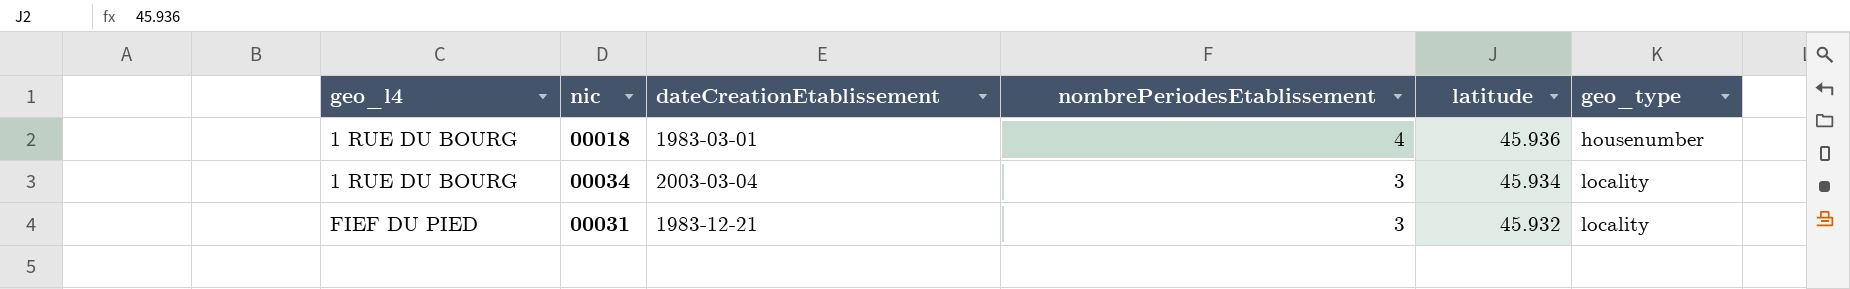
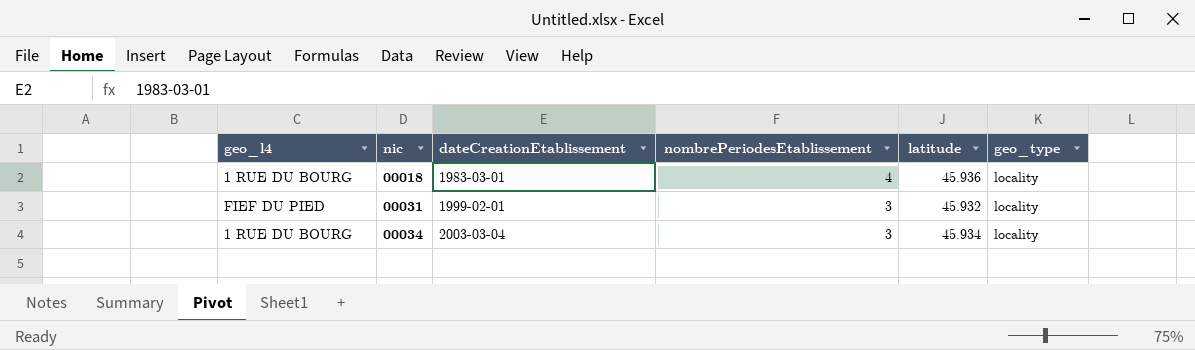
row order: geo_l4 ascending -> nic ascending
00018 | geo_type: housenumber -> locality
00031 | dateCreationEtablissement: 1983-12-21 -> 1999-02-01

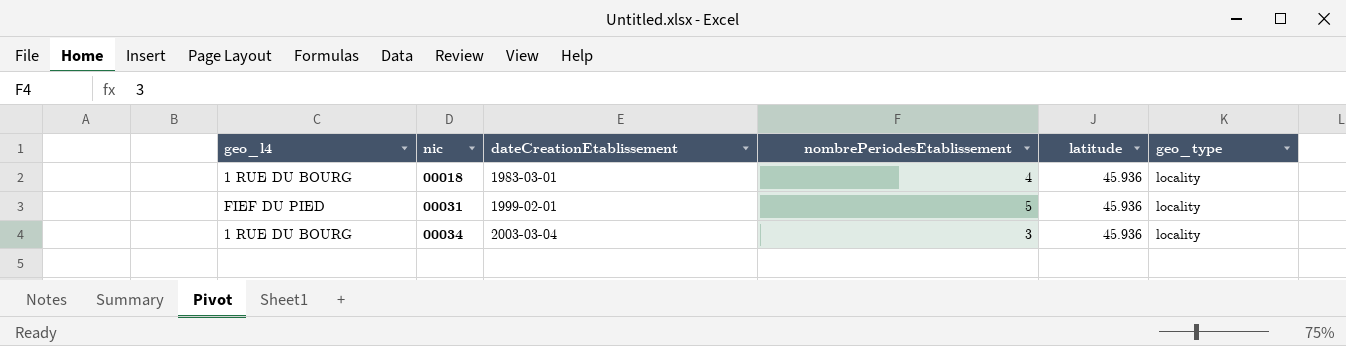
00031 | nombrePeriodesEtablissement: 3 -> 5
00031 | latitude: 45.932 -> 45.936
00034 | latitude: 45.934 -> 45.936

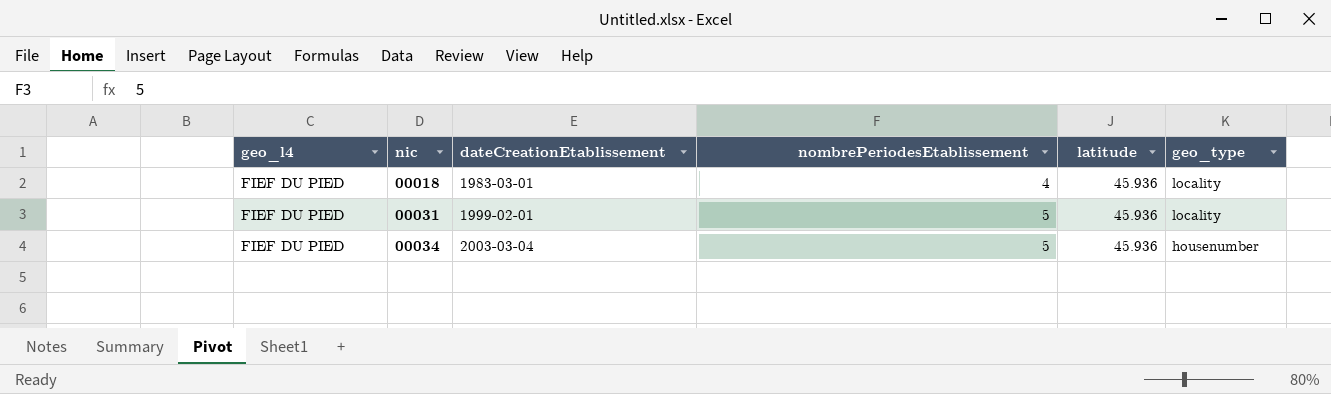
00018 | geo_l4: 1 RUE DU BOURG -> FIEF DU PIED
00034 | geo_l4: 1 RUE DU BOURG -> FIEF DU PIED
00034 | nombrePeriodesEtablissement: 3 -> 5
00034 | geo_type: locality -> housenumber

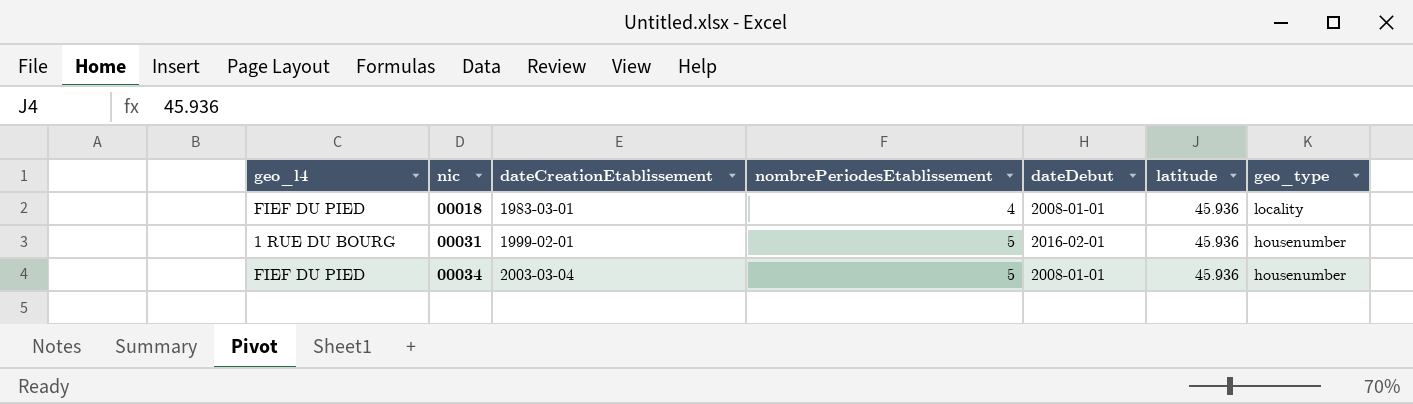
column dateDebut | position: none -> 5
00031 | geo_l4: FIEF DU PIED -> 1 RUE DU BOURG
00031 | geo_type: locality -> housenumber

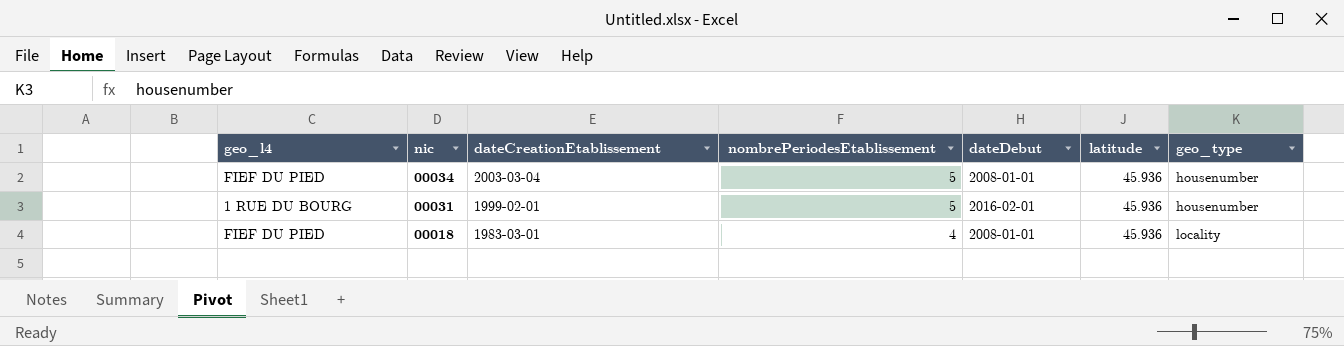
row order: nic ascending -> nic descending

